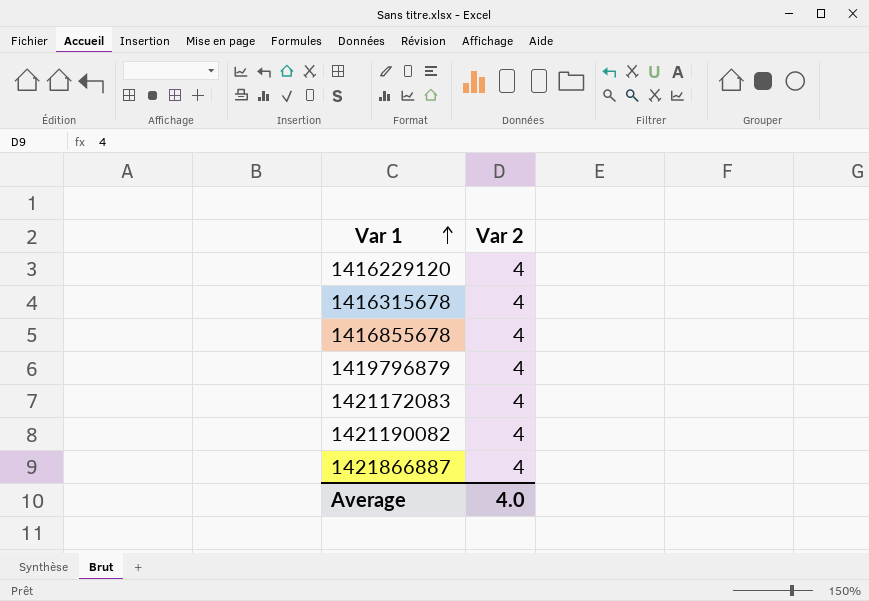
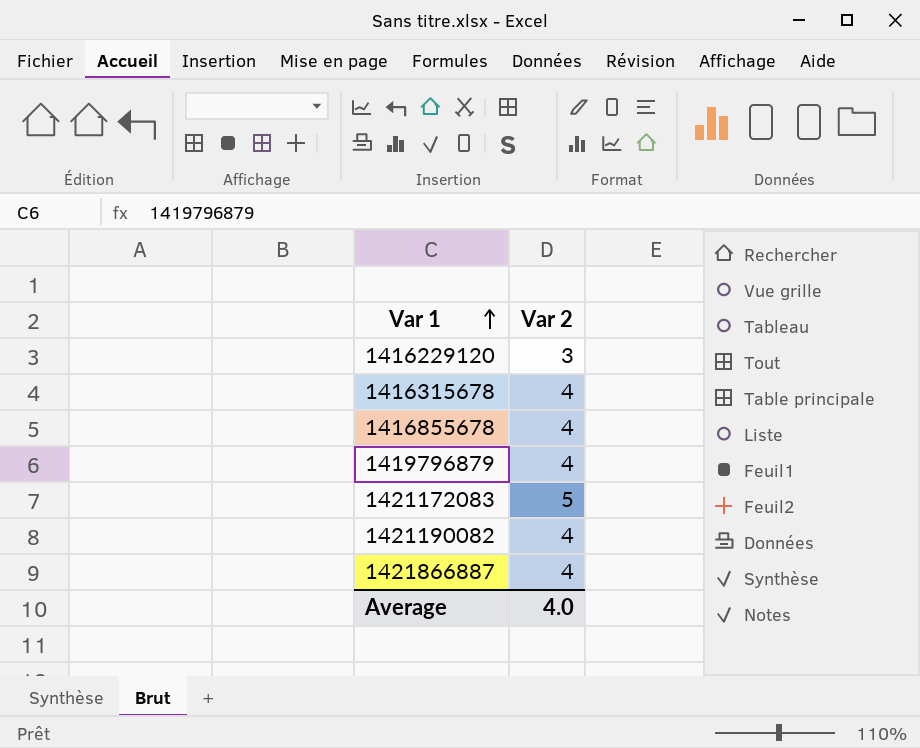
1416229120 | Var 2: 4 -> 3
1421172083 | Var 2: 4 -> 5

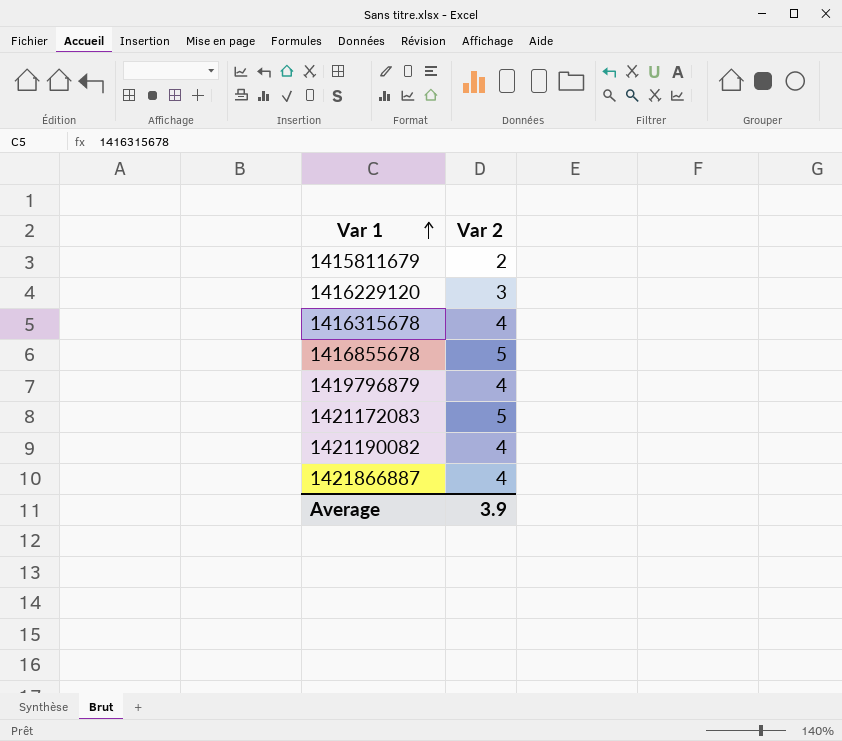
row 1415811679: none -> 2
1416855678 | Var 2: 4 -> 5
Average | Var 2: 4.0 -> 3.9

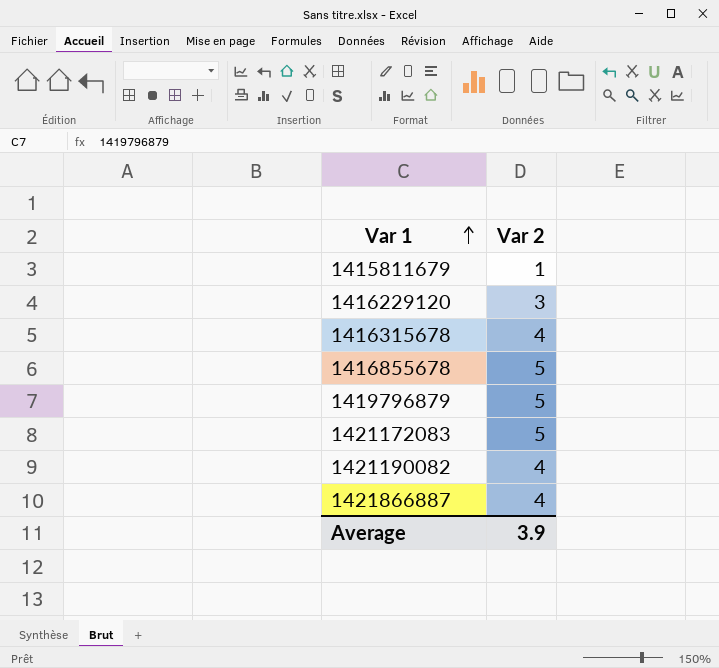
1415811679 | Var 2: 2 -> 1
1419796879 | Var 2: 4 -> 5

